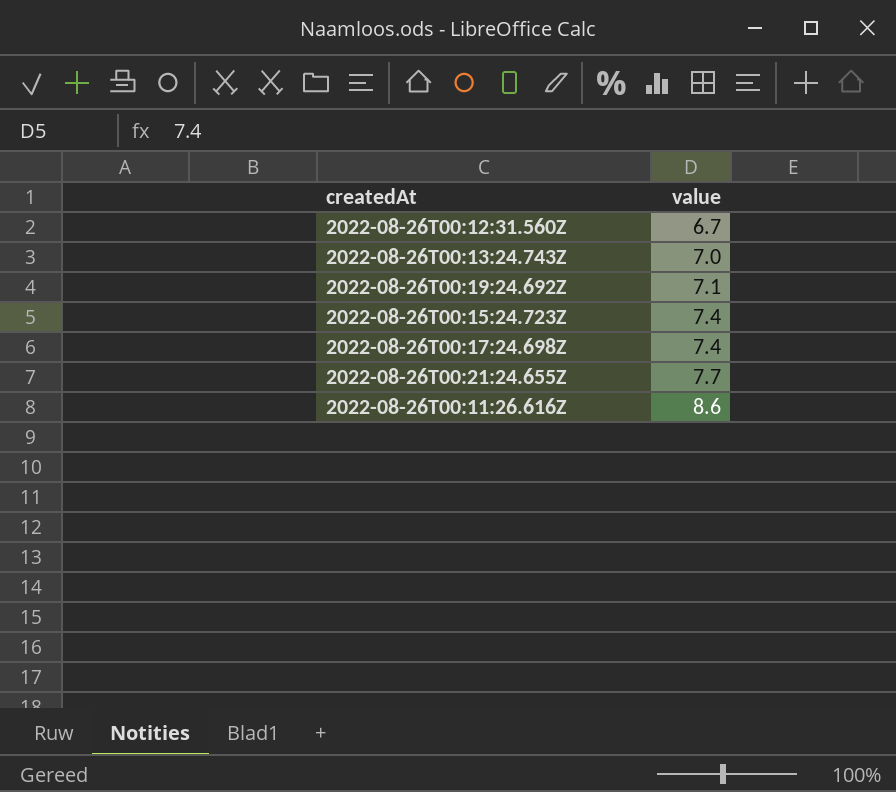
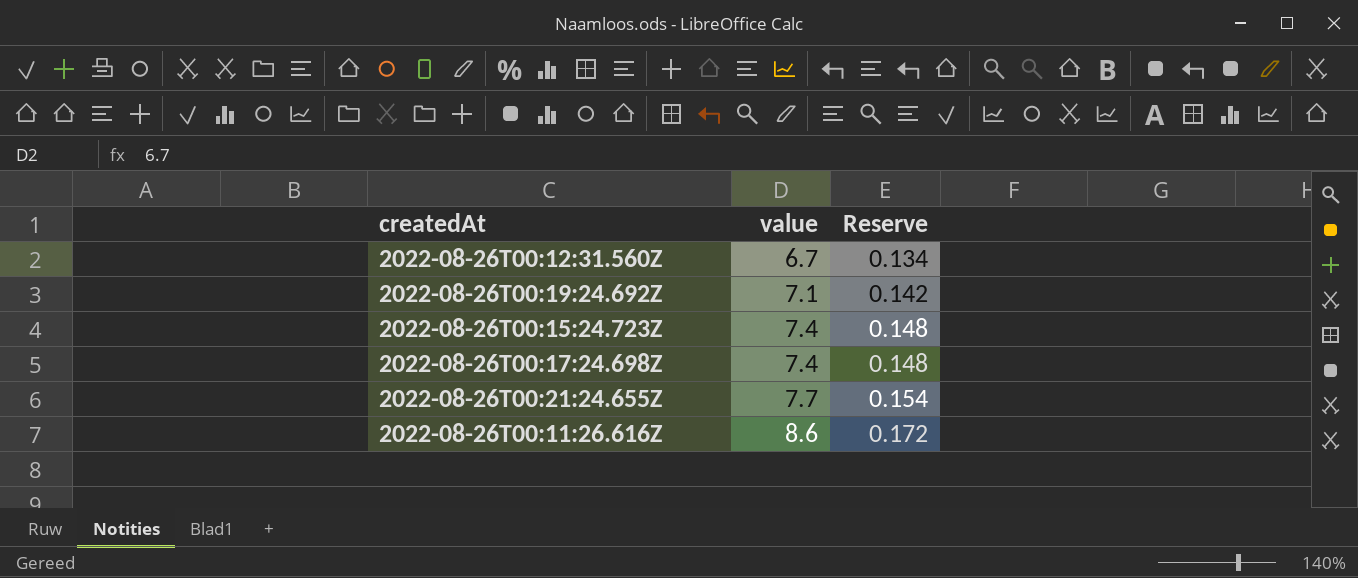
column Reserve | formula: none -> [value] * 0.02
row 2022-08-26T00:13:24.743Z: 7.0 -> none

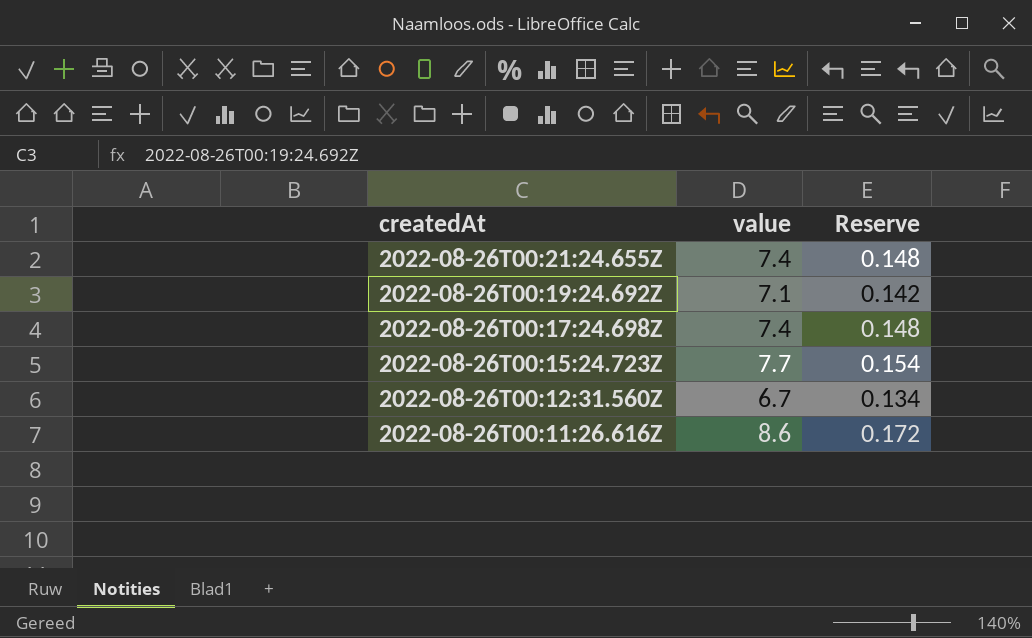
row order: value ascending -> createdAt descending
2022-08-26T00:21:24.655Z | value: 7.7 -> 7.4
2022-08-26T00:21:24.655Z | Reserve: 0.154 -> 0.148
2022-08-26T00:15:24.723Z | value: 7.4 -> 7.7
2022-08-26T00:15:24.723Z | Reserve: 0.148 -> 0.154

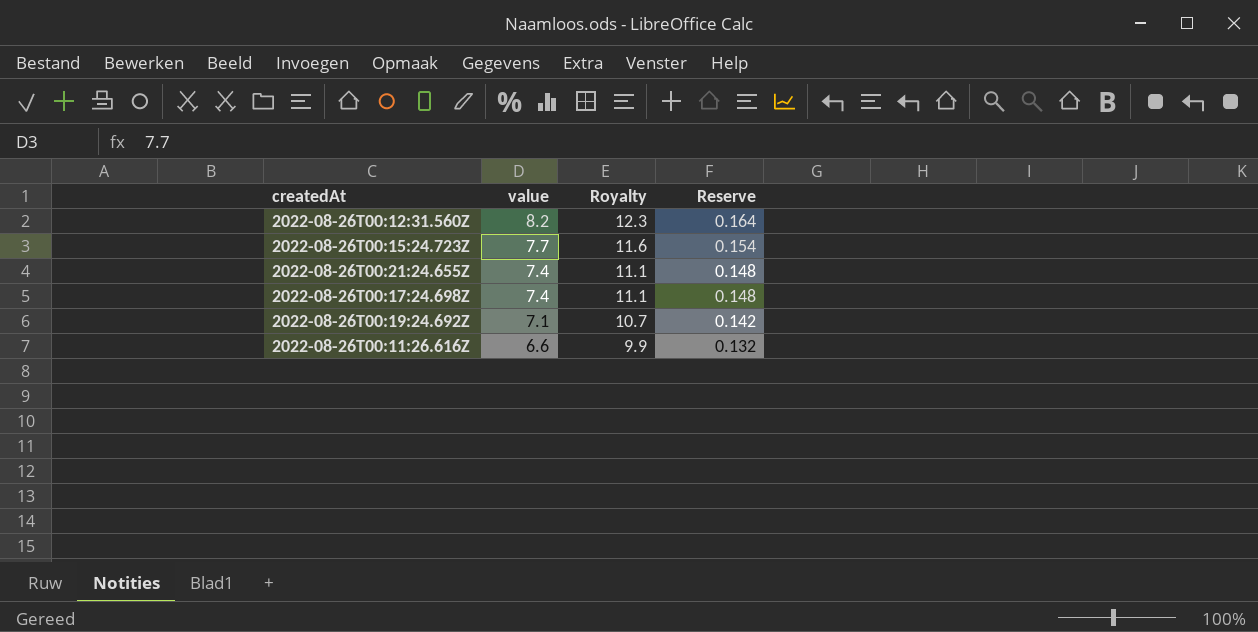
row order: createdAt descending -> value descending
column Royalty | formula: none -> [value] * 1.5
2022-08-26T00:12:31.560Z | value: 6.7 -> 8.2
2022-08-26T00:12:31.560Z | Reserve: 0.134 -> 0.164
2022-08-26T00:11:26.616Z | value: 8.6 -> 6.6
2022-08-26T00:11:26.616Z | Reserve: 0.172 -> 0.132

